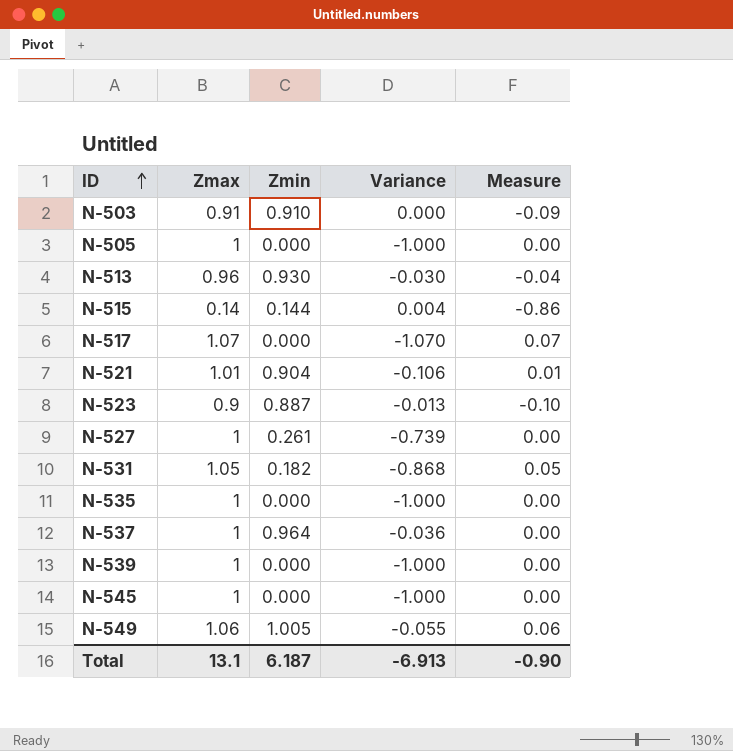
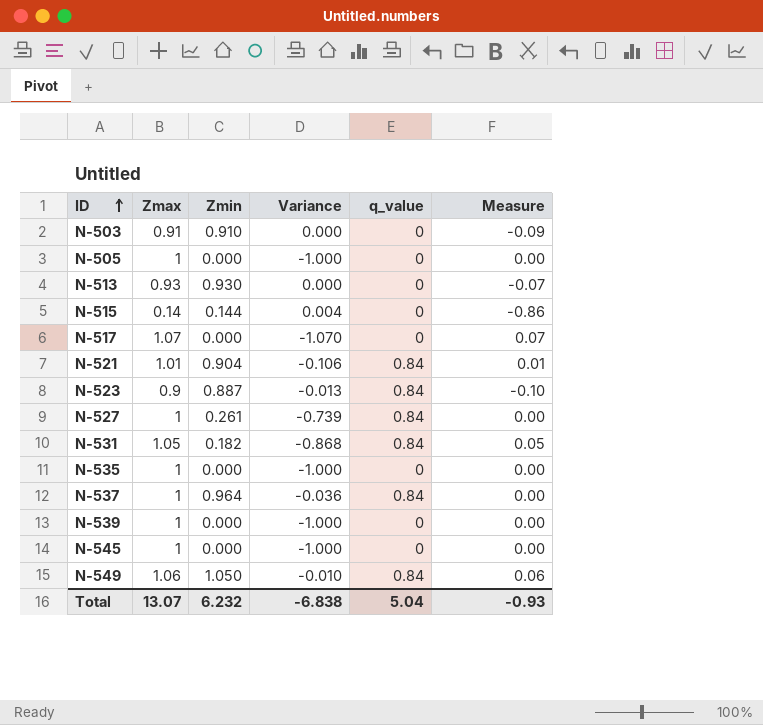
column q_value | position: none -> 5
N-513 | Zmax: 0.96 -> 0.93
N-513 | Variance: -0.030 -> 0.000
N-513 | Measure: -0.04 -> -0.07
N-549 | Zmin: 1.005 -> 1.050
N-549 | Variance: -0.055 -> -0.010
Total | Zmax: 13.1 -> 13.07
Total | Zmin: 6.187 -> 6.232
Total | Variance: -6.913 -> -6.838
Total | Measure: -0.90 -> -0.93

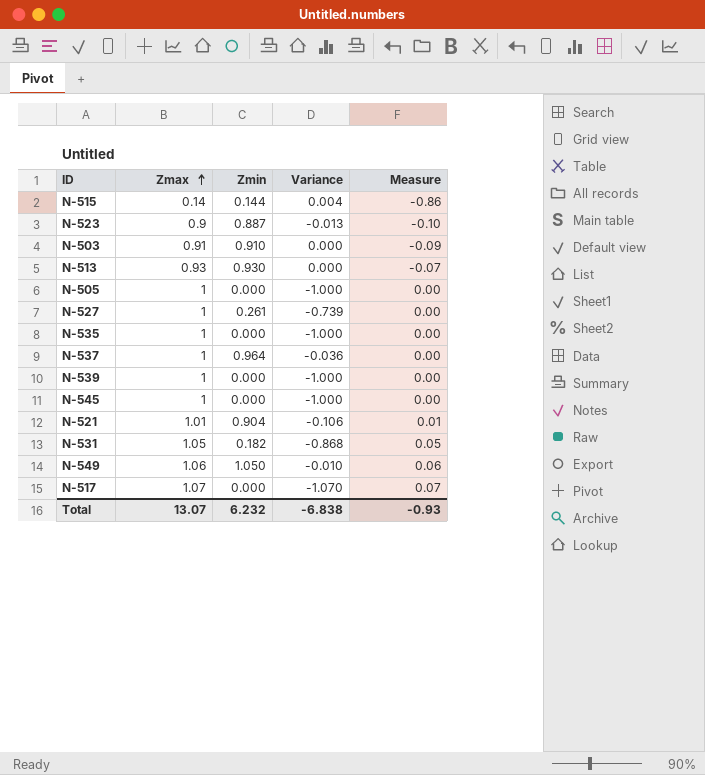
row order: ID ascending -> Zmax ascending
column q_value | position: 5 -> none

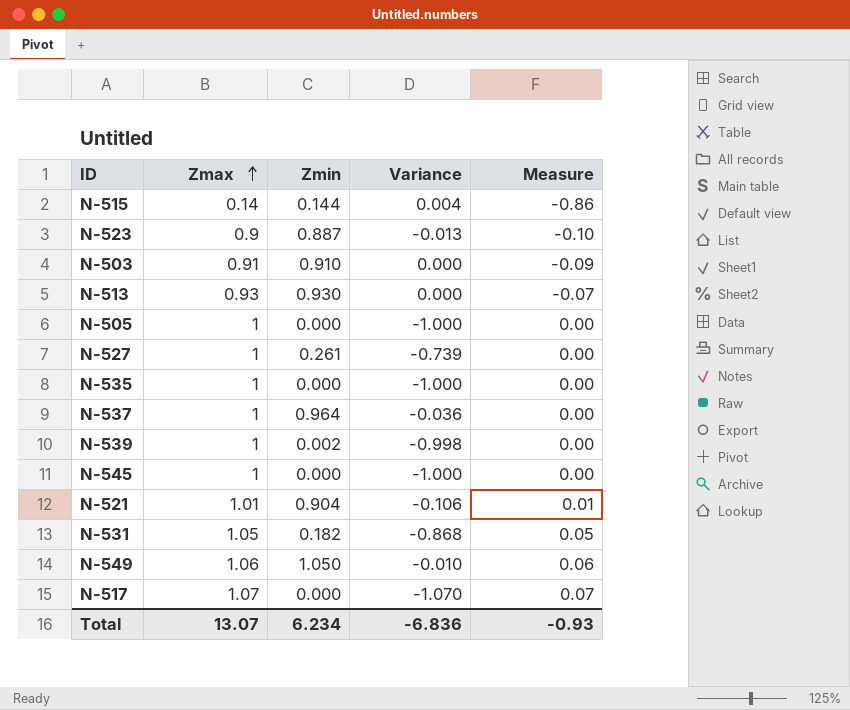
N-539 | Zmin: 0.000 -> 0.002
N-539 | Variance: -1.000 -> -0.998
Total | Zmin: 6.232 -> 6.234
Total | Variance: -6.838 -> -6.836

